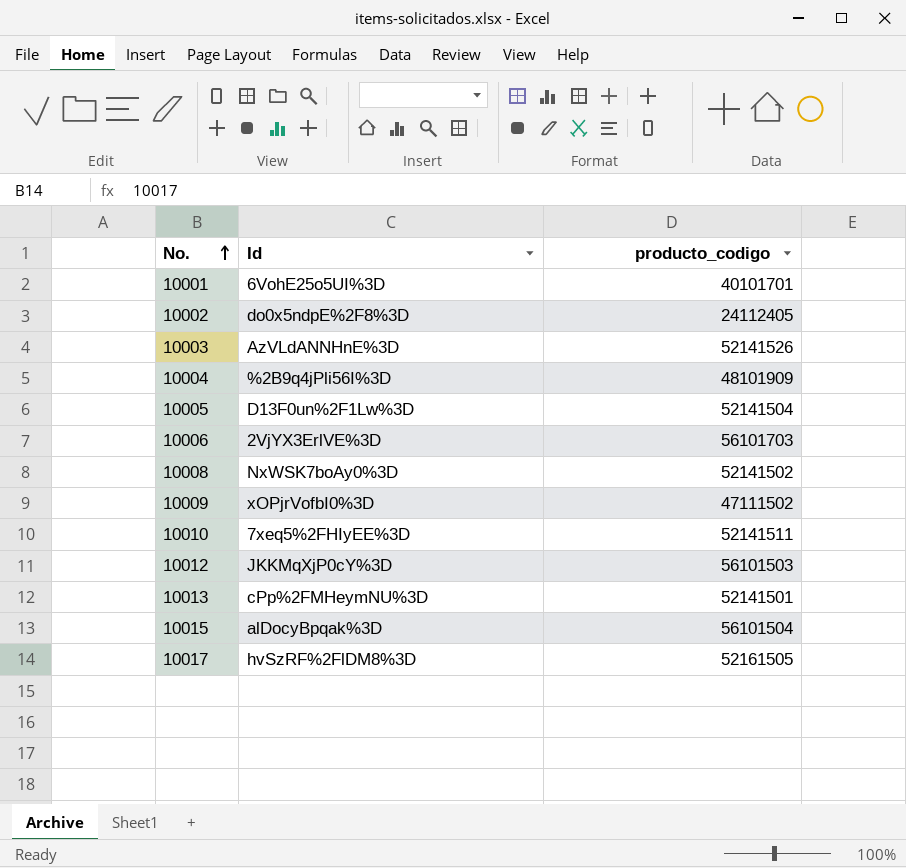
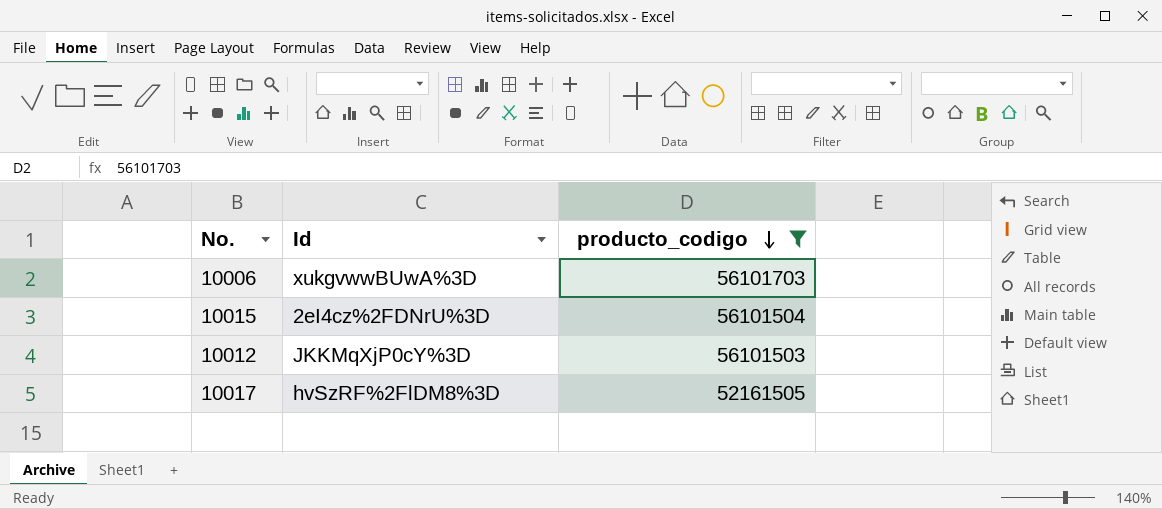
filter: none -> producto_codigo >= 52161505
row order: No. ascending -> producto_codigo descending
10006 | Id: 2VjYX3ErlVE%3D -> xukgvwwBUwA%3D
10015 | Id: alDocyBpqak%3D -> 2eI4cz%2FDNrU%3D

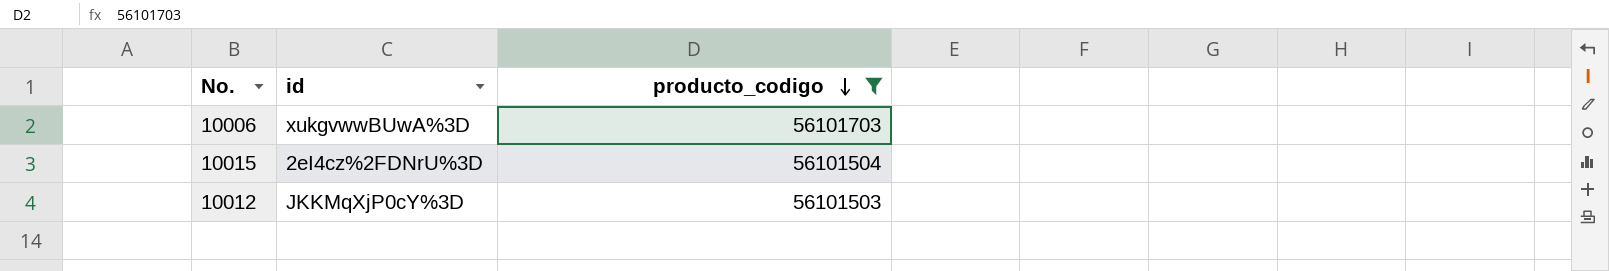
column name: Id -> id
row 10017: hvSzRF%2FlDM8%3D | 52161505 -> none

